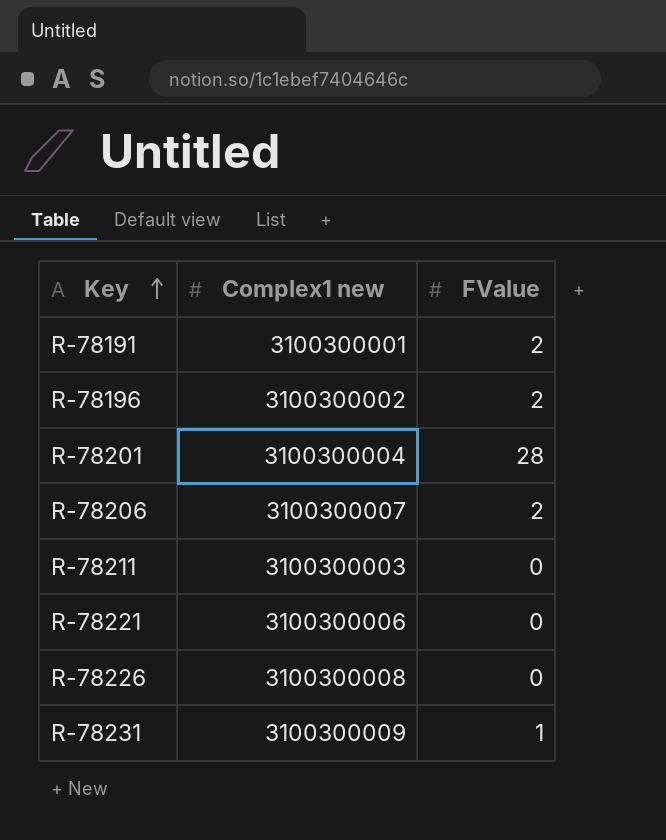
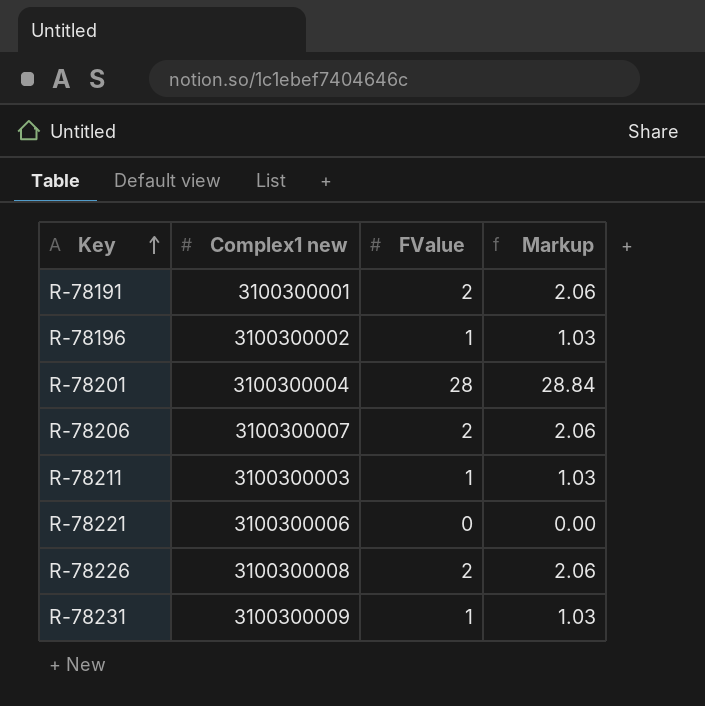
column Markup | formula: none -> [FValue] * 1.03
R-78196 | FValue: 2 -> 1
R-78211 | FValue: 0 -> 1
R-78226 | FValue: 0 -> 2

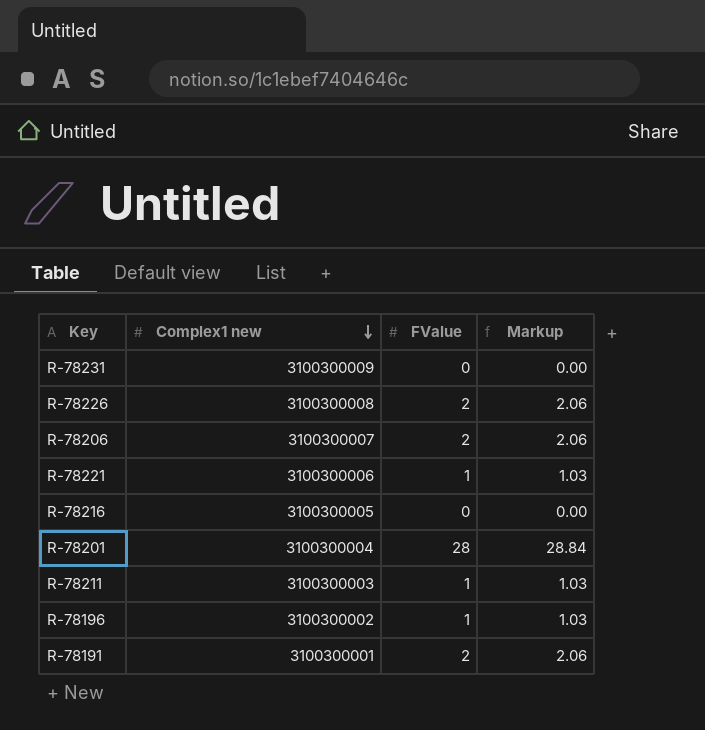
row order: Key ascending -> Complex1 new descending
R-78231 | FValue: 1 -> 0
R-78231 | Markup: 1.03 -> 0.00
R-78221 | FValue: 0 -> 1
R-78221 | Markup: 0.00 -> 1.03
row R-78216: none -> 3100300005 | 0 | 0.00

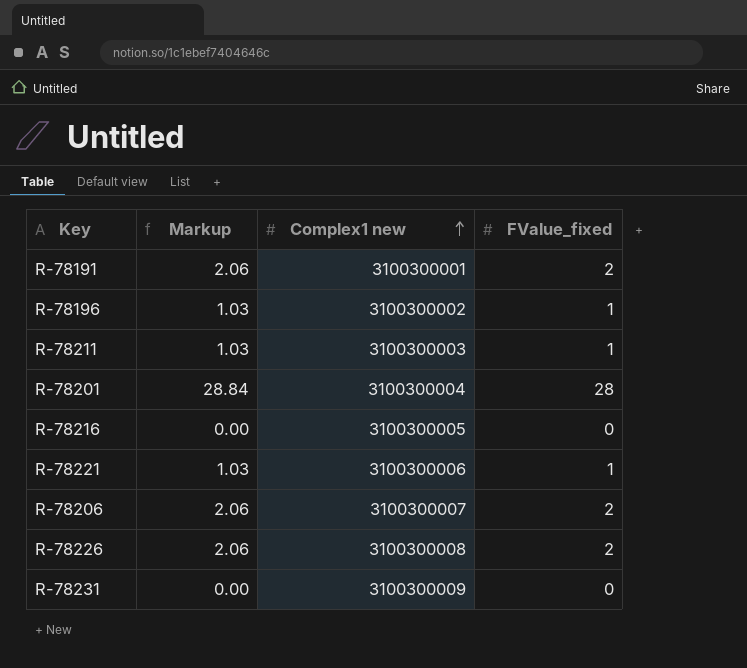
row order: Complex1 new descending -> Complex1 new ascending
column Markup | position: 4 -> 2
column name: FValue -> FValue_fixed

